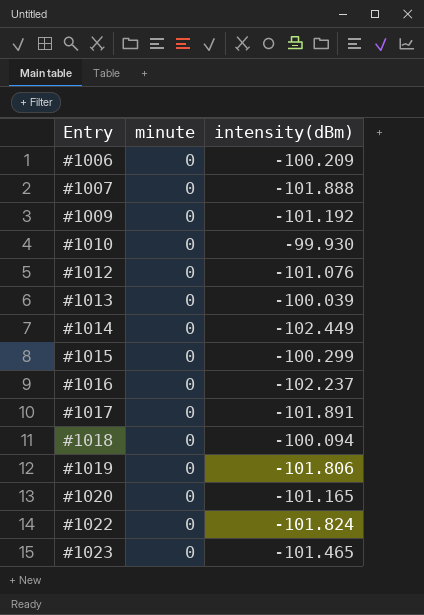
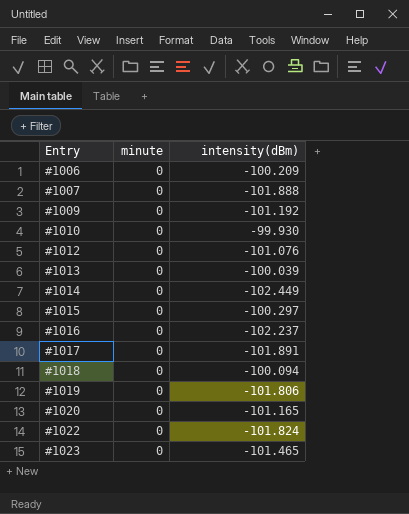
#1015 | intensity(dBm): -100.299 -> -100.297

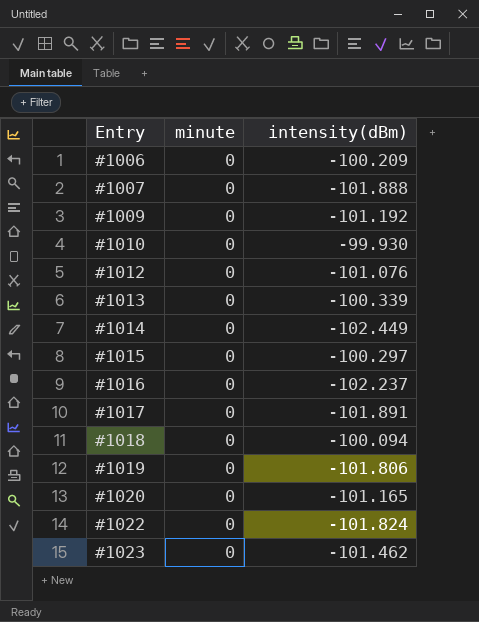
#1013 | intensity(dBm): -100.039 -> -100.339
#1023 | intensity(dBm): -101.465 -> -101.462

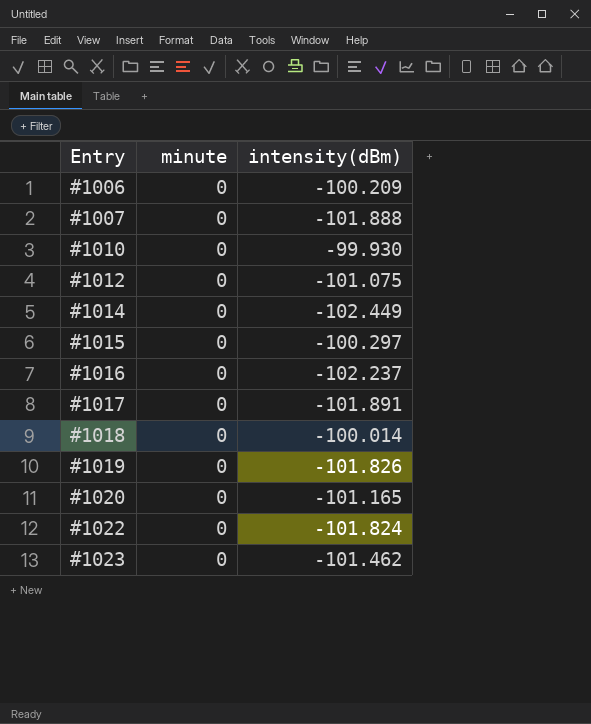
row #1009: 0 | -101.192 -> none
row #1013: 0 | -100.339 -> none
#1012 | intensity(dBm): -101.076 -> -101.075
#1018 | intensity(dBm): -100.094 -> -100.014
#1019 | intensity(dBm): -101.806 -> -101.826

